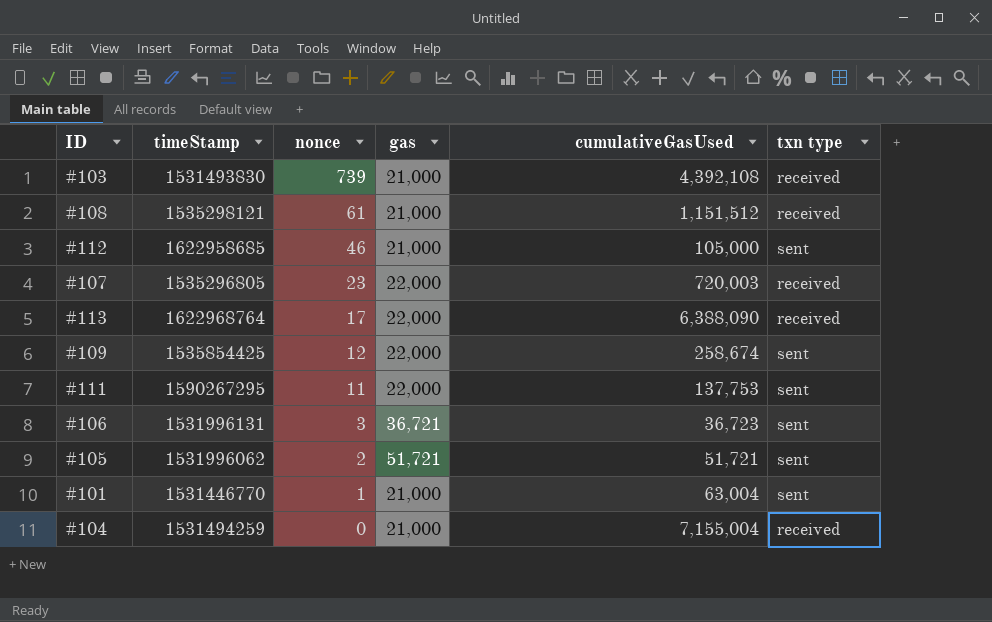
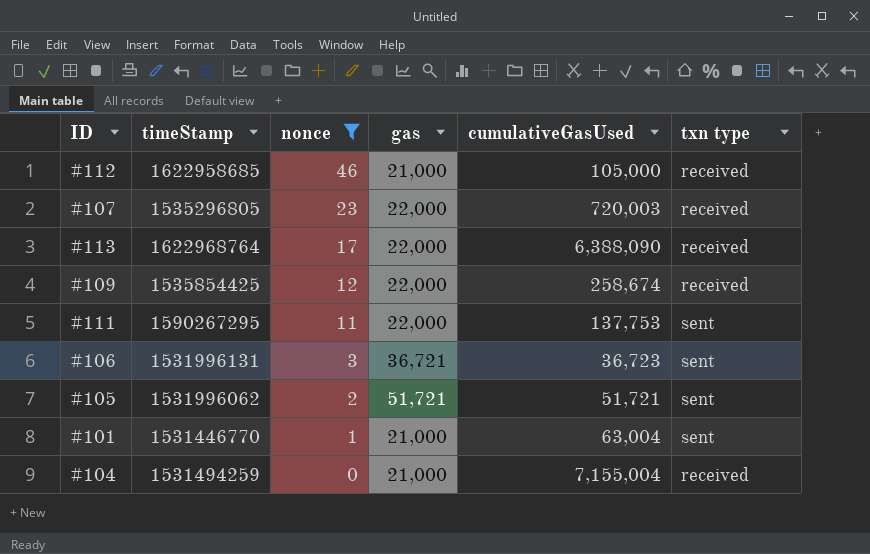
filter: none -> nonce <= 46
#112 | txn type: sent -> received
#109 | txn type: sent -> received

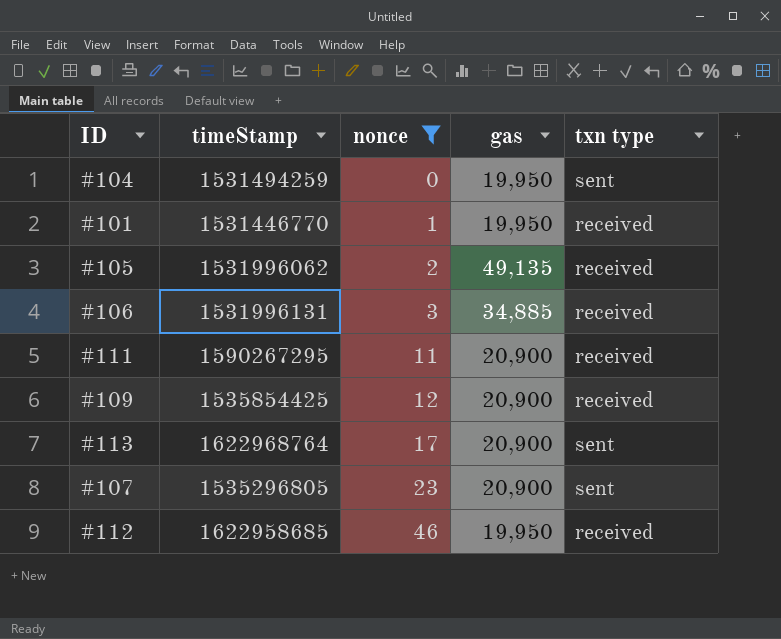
row order: nonce descending -> nonce ascending
column cumulativeGasUsed | position: 5 -> none
#104 | gas: 21,000 -> 19,950
#104 | txn type: received -> sent
#101 | gas: 21,000 -> 19,950
#101 | txn type: sent -> received
#105 | gas: 51,721 -> 49,135
#105 | txn type: sent -> received
#106 | gas: 36,721 -> 34,885
#106 | txn type: sent -> received
#111 | gas: 22,000 -> 20,900
#111 | txn type: sent -> received
#109 | gas: 22,000 -> 20,900
#113 | gas: 22,000 -> 20,900
#113 | txn type: received -> sent
#107 | gas: 22,000 -> 20,900
#107 | txn type: received -> sent
#112 | gas: 21,000 -> 19,950

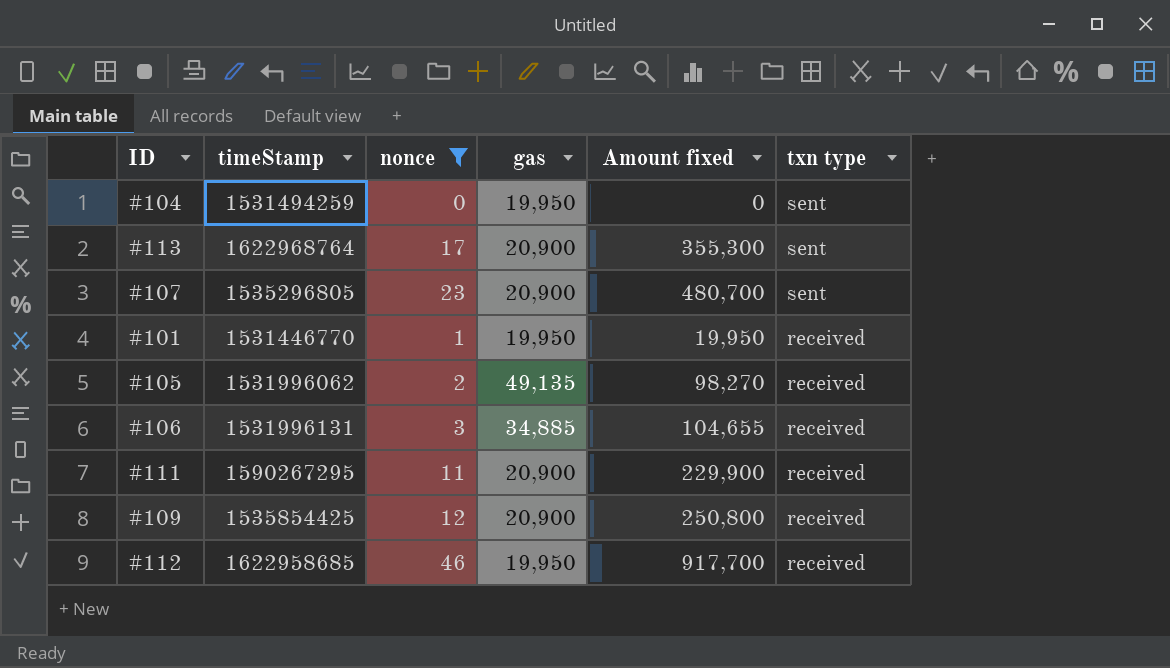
row order: nonce ascending -> txn type descending
column Amount fixed | formula: none -> [nonce] * [gas]

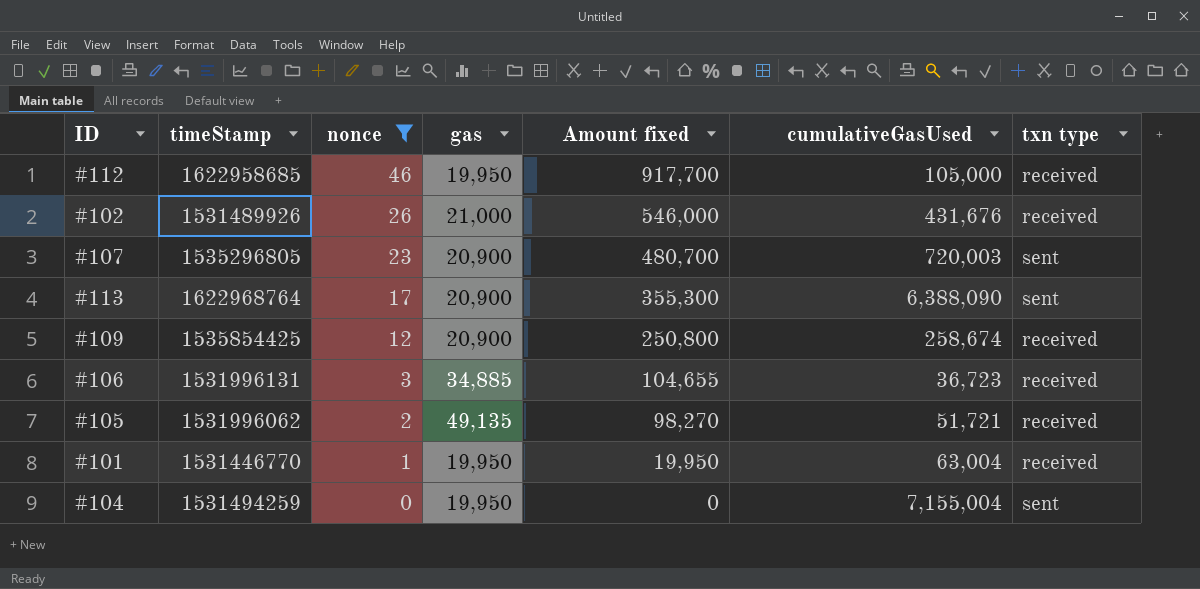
row order: txn type descending -> nonce descending
column cumulativeGasUsed | position: none -> 6
row #111: 1590267295 | 11 | 20,900 | 229,900 | received -> none
row #102: none -> 1531489926 | 26 | 21,000 | 546,000 | 431,676 | received

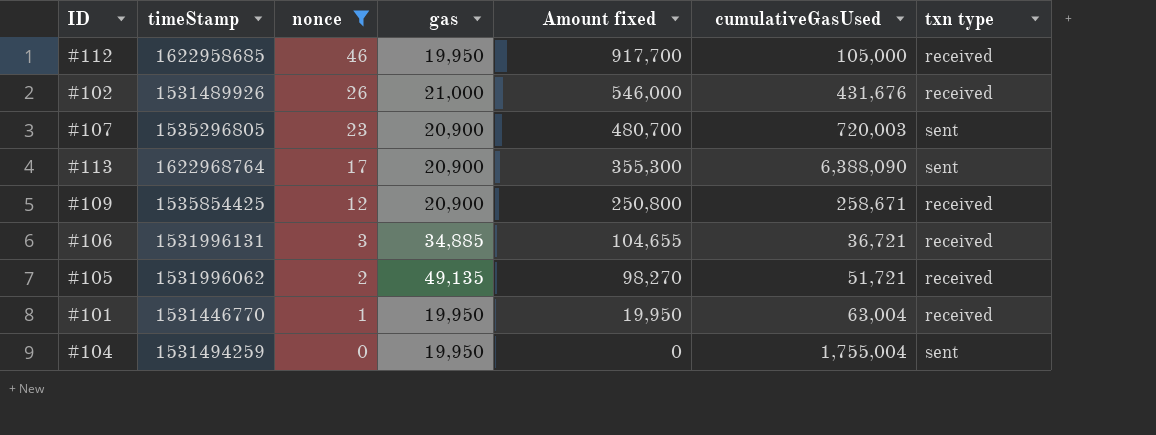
#109 | cumulativeGasUsed: 258,674 -> 258,671
#106 | cumulativeGasUsed: 36,723 -> 36,721
#104 | cumulativeGasUsed: 7,155,004 -> 1,755,004

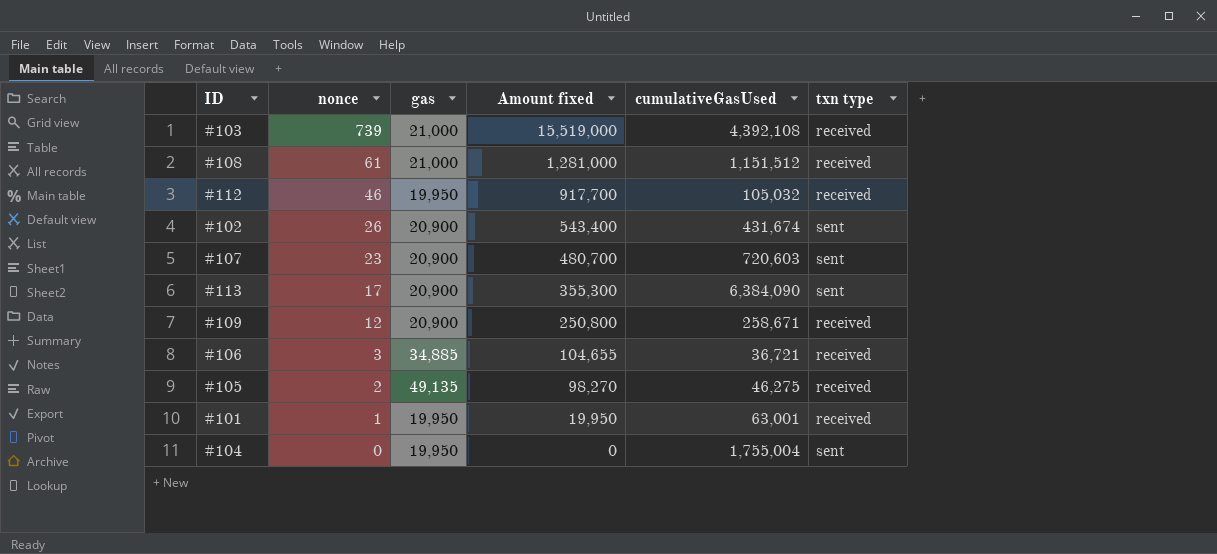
filter: nonce <= 46 -> none
column timeStamp | position: 2 -> none
#112 | cumulativeGasUsed: 105,000 -> 105,032
#102 | gas: 21,000 -> 20,900
#102 | Amount fixed: 546,000 -> 543,400
#102 | cumulativeGasUsed: 431,676 -> 431,674
#102 | txn type: received -> sent
#107 | cumulativeGasUsed: 720,003 -> 720,603
#113 | cumulativeGasUsed: 6,388,090 -> 6,384,090
#105 | cumulativeGasUsed: 51,721 -> 46,275
#101 | cumulativeGasUsed: 63,004 -> 63,001

